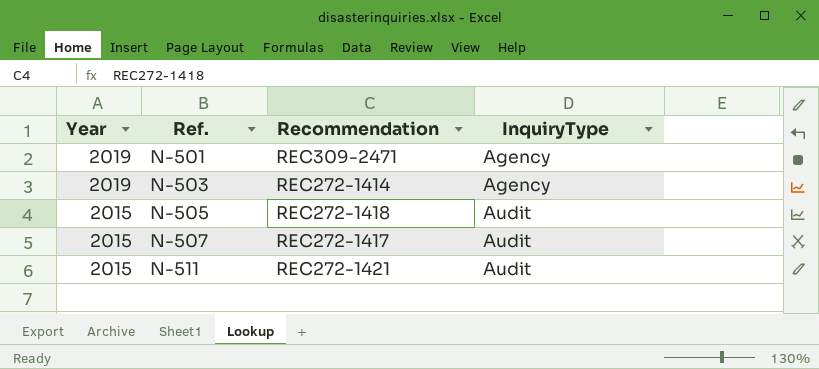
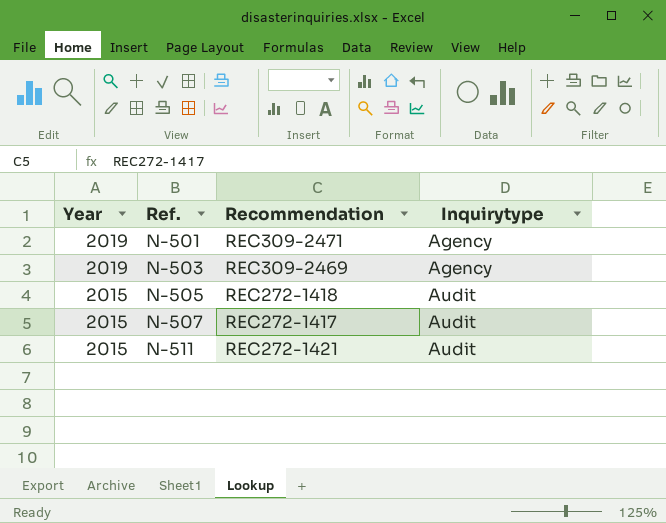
column name: InquiryType -> Inquirytype
N-503 | Recommendation: REC272-1414 -> REC309-2469

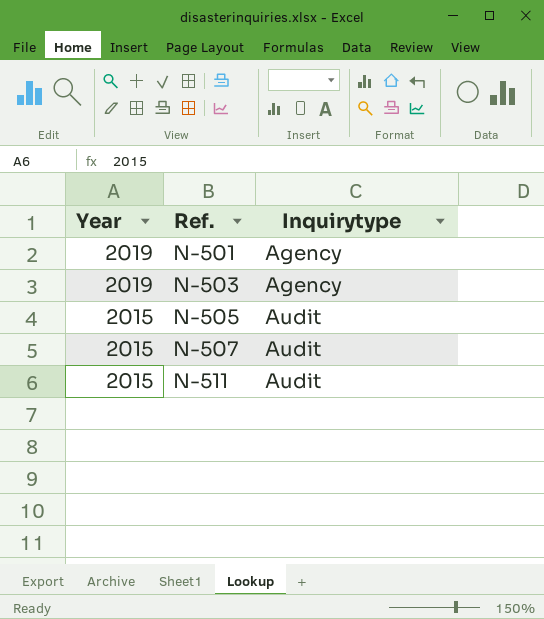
column Recommendation | position: 3 -> none

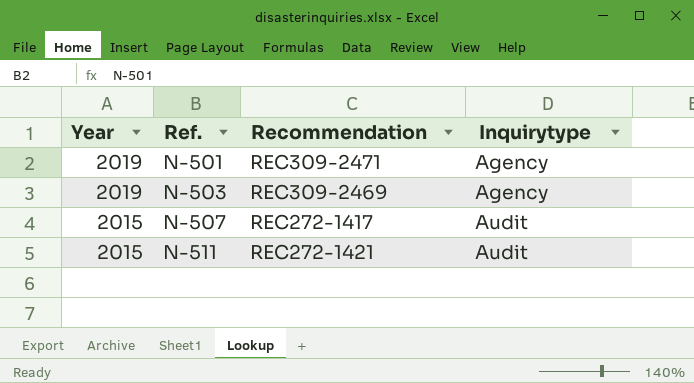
column Recommendation | position: none -> 3
row N-505: 2015 | Audit -> none

